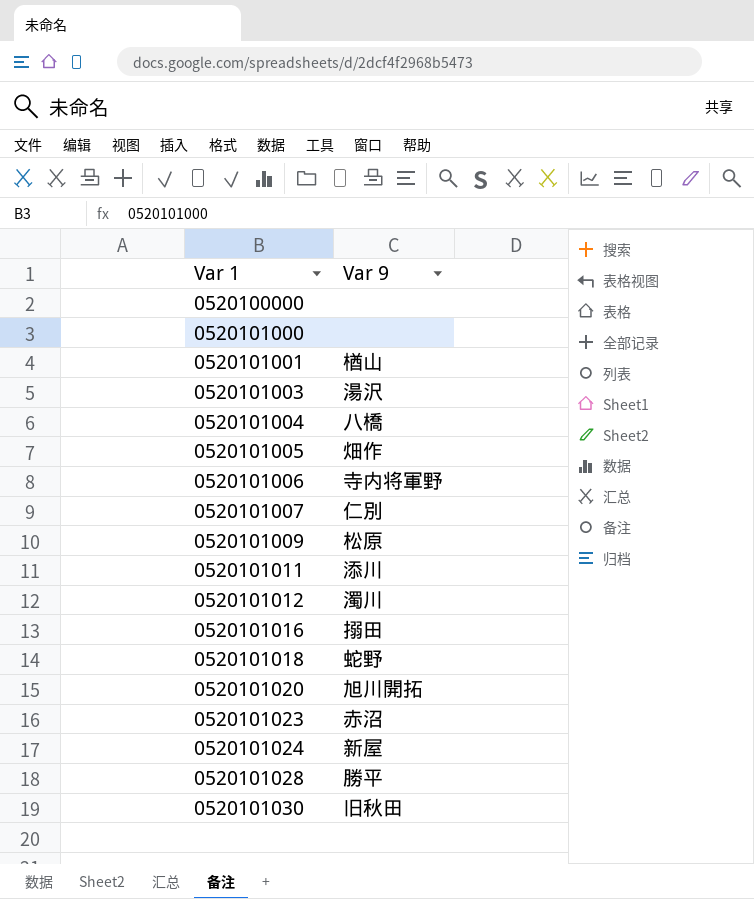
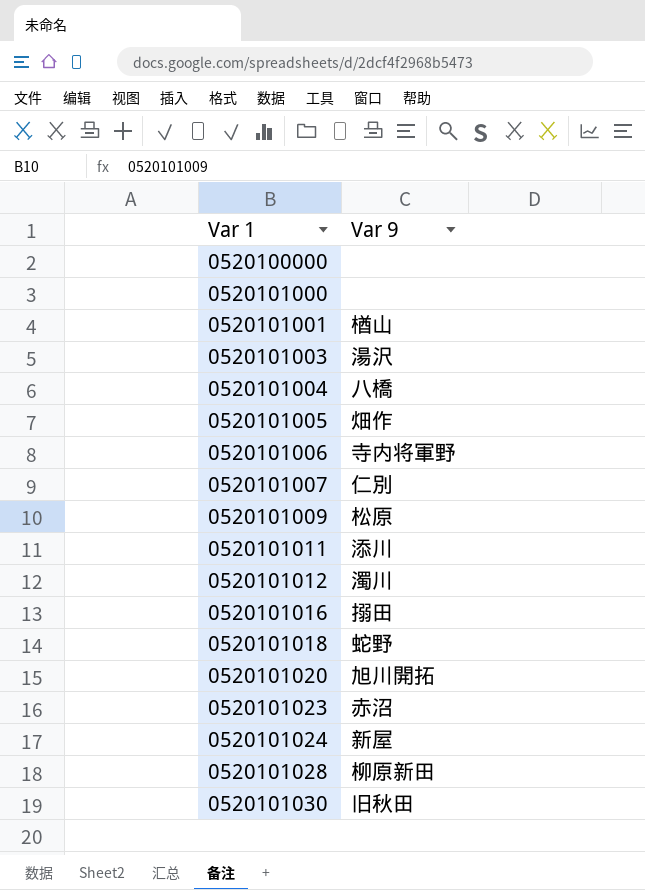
0520101028 | Var 9: 勝平 -> 柳原新田

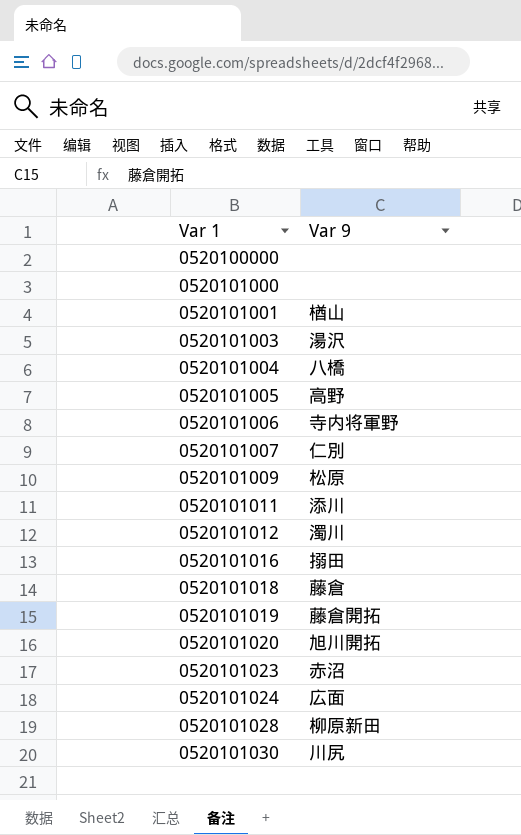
0520101005 | Var 9: 畑作 -> 高野
0520101018 | Var 9: 蛇野 -> 藤倉
row 0520101019: none -> 藤倉開拓
0520101024 | Var 9: 新屋 -> 広面
0520101030 | Var 9: 旧秋田 -> 川尻

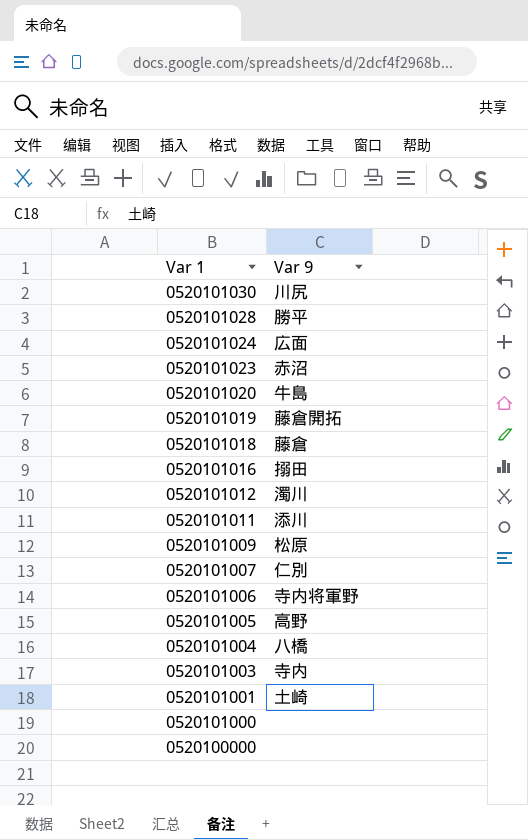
row order: Var 1 ascending -> Var 1 descending
0520101028 | Var 9: 柳原新田 -> 勝平
0520101020 | Var 9: 旭川開拓 -> 牛島
0520101003 | Var 9: 湯沢 -> 寺内
0520101001 | Var 9: 楢山 -> 土崎

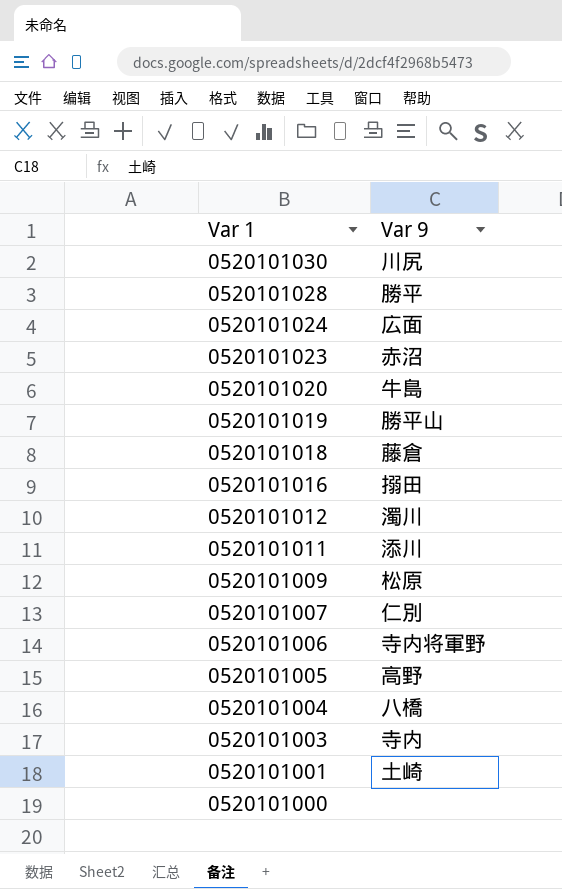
row 0520100000: none -> none
0520101019 | Var 9: 藤倉開拓 -> 勝平山

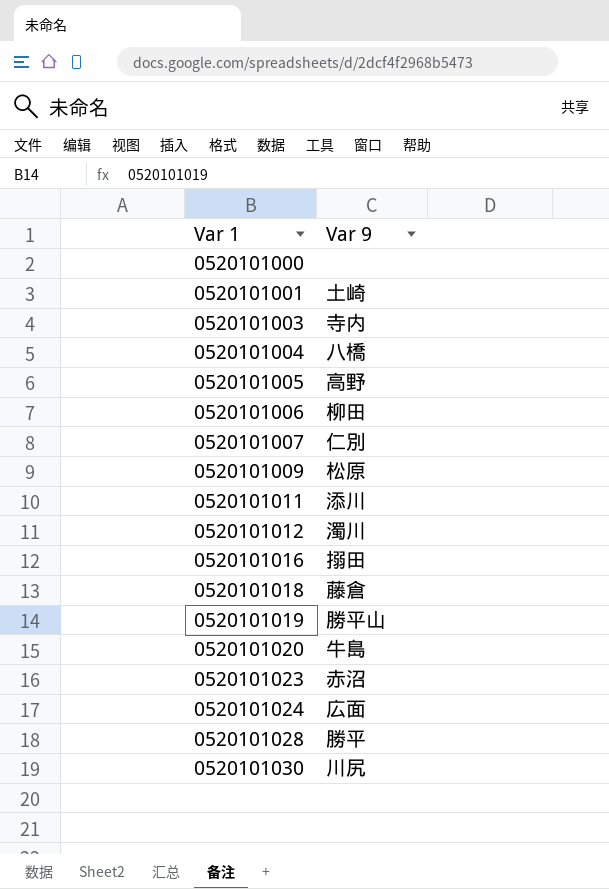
row order: Var 1 descending -> Var 1 ascending
0520101006 | Var 9: 寺内将軍野 -> 柳田

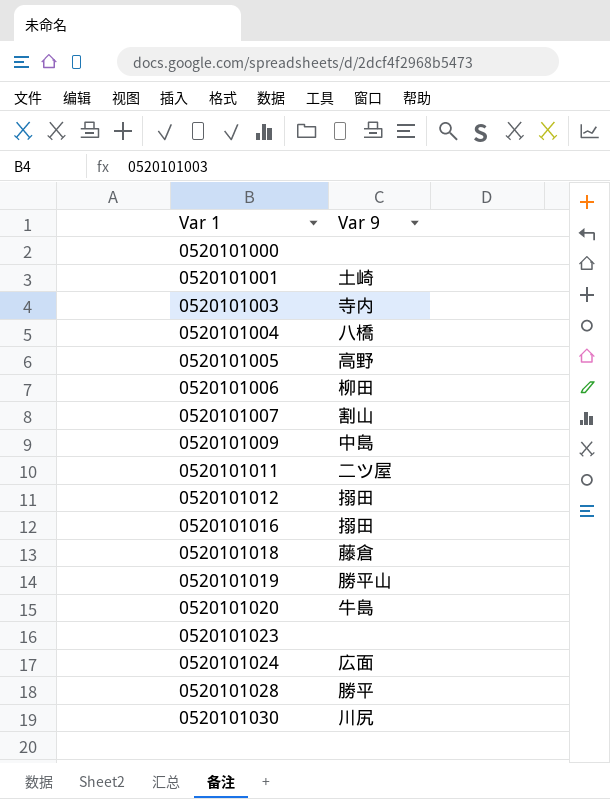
0520101007 | Var 9: 仁別 -> 割山
0520101009 | Var 9: 松原 -> 中島
0520101011 | Var 9: 添川 -> 二ツ屋
0520101012 | Var 9: 濁川 -> 搦田
0520101023 | Var 9: 赤沼 -> none

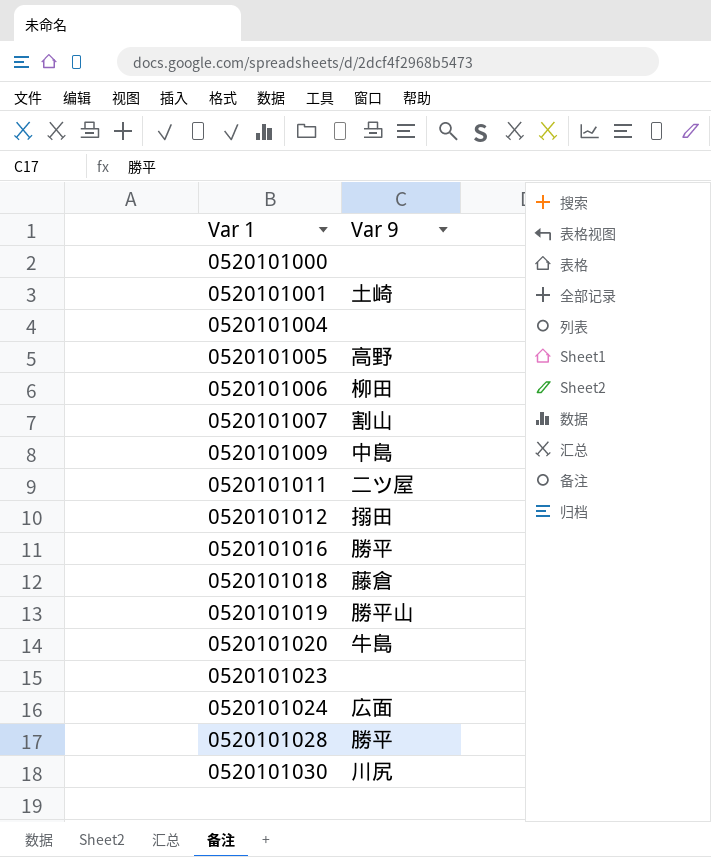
row 0520101003: 寺内 -> none
0520101004 | Var 9: 八橋 -> none
0520101016 | Var 9: 搦田 -> 勝平

